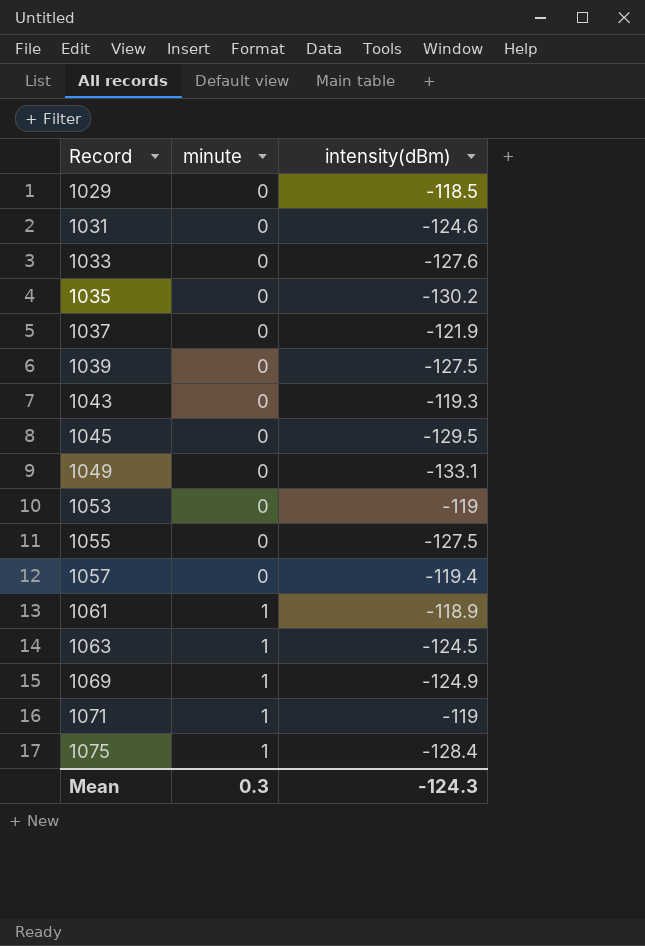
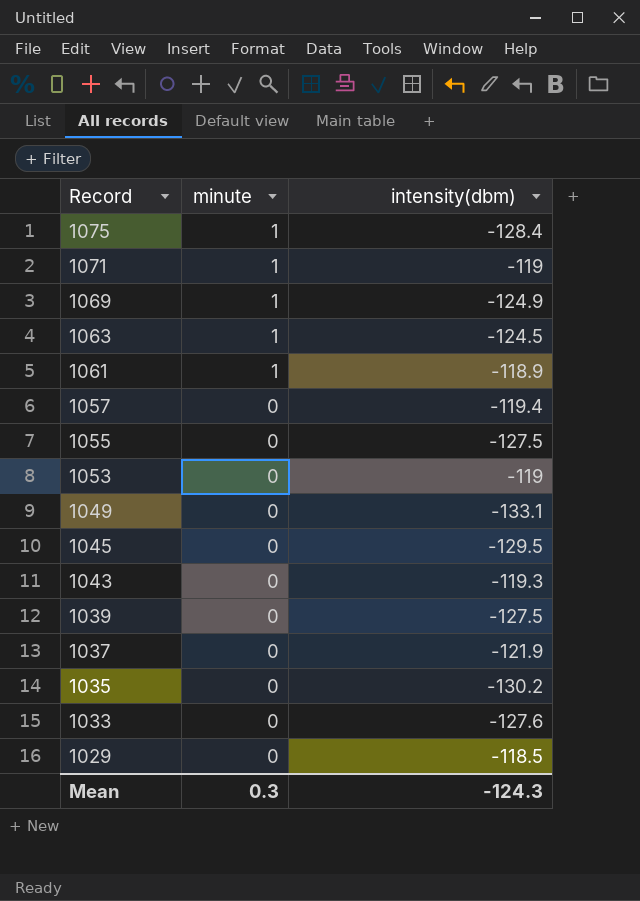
row order: Record ascending -> Record descending
column name: intensity(dBm) -> intensity(dbm)
row 1031: 0 | -124.6 -> none

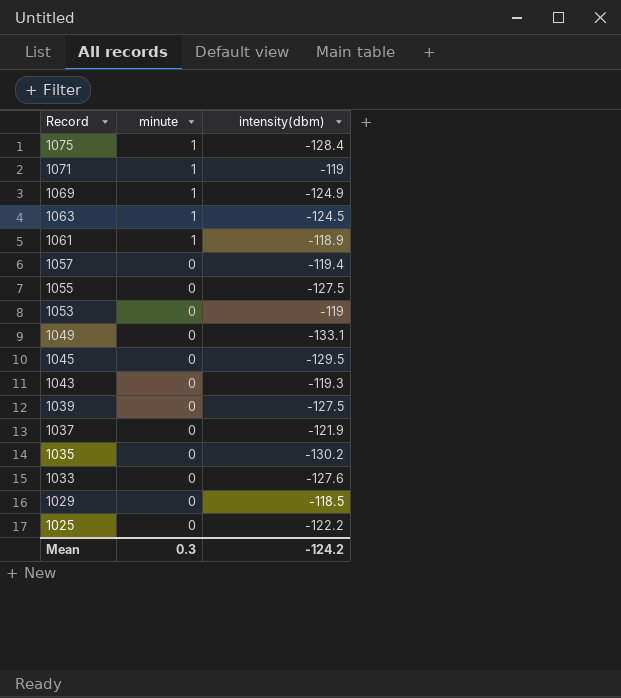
row 1025: none -> 0 | -122.2
Mean | intensity(dbm): -124.3 -> -124.2

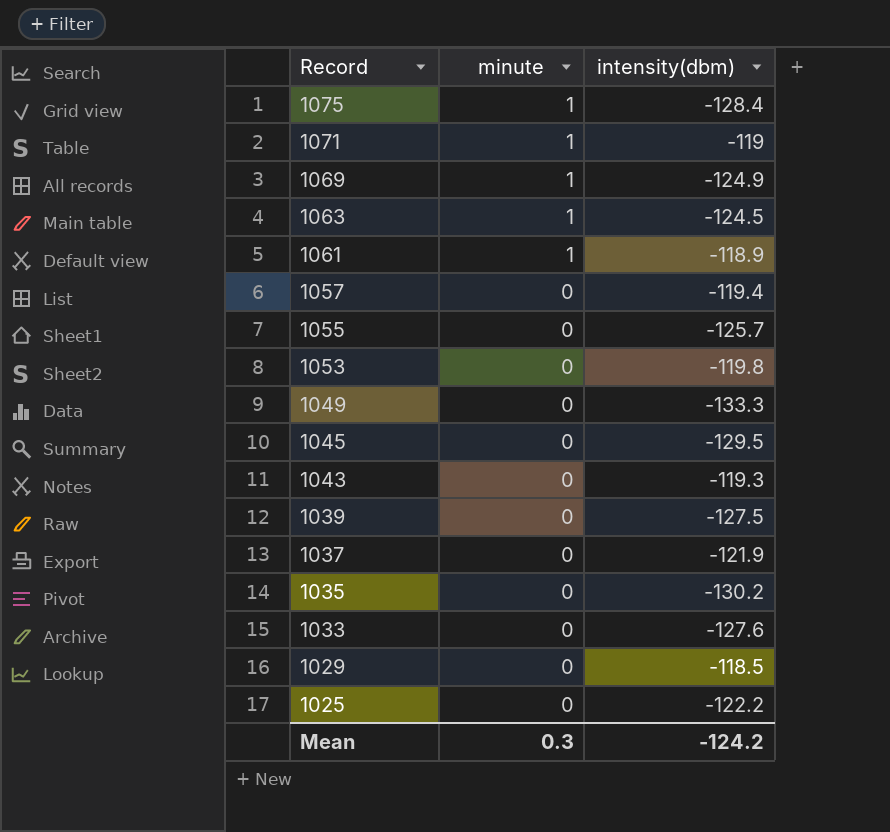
1055 | intensity(dbm): -127.5 -> -125.7
1053 | intensity(dbm): -119 -> -119.8
1049 | intensity(dbm): -133.1 -> -133.3

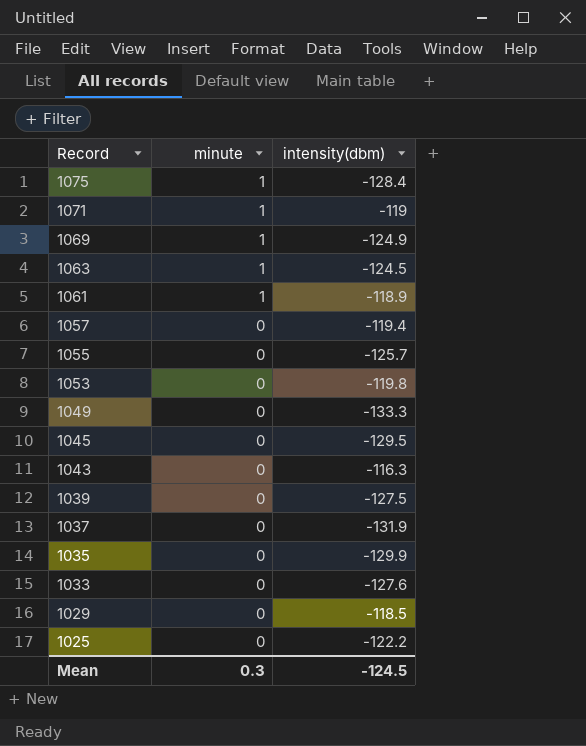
1043 | intensity(dbm): -119.3 -> -116.3
1037 | intensity(dbm): -121.9 -> -131.9
1035 | intensity(dbm): -130.2 -> -129.9
Mean | intensity(dbm): -124.2 -> -124.5

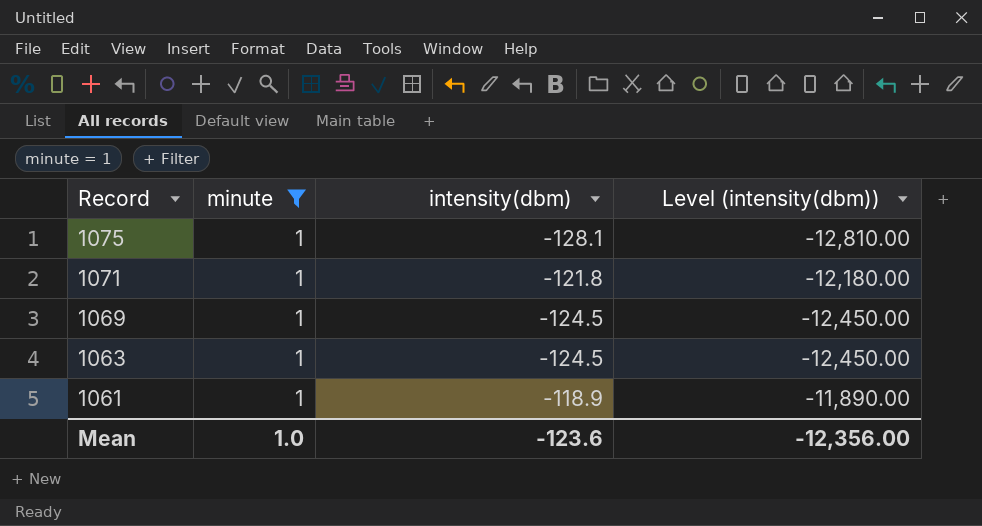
filter: none -> minute = 1
column Level (intensity(dbm)) | formula: none -> [intensity(dbm)] * 100
1075 | intensity(dbm): -128.4 -> -128.1
1071 | intensity(dbm): -119 -> -121.8
1069 | intensity(dbm): -124.9 -> -124.5
Mean | minute: 0.3 -> 1.0
Mean | intensity(dbm): -124.5 -> -123.6

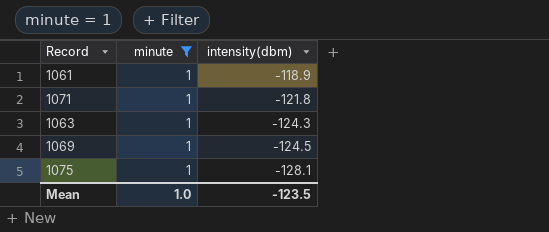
row order: Record descending -> intensity(dbm) descending
column Level (intensity(dbm)) | formula: [intensity(dbm)] * 100 -> none
1063 | intensity(dbm): -124.5 -> -124.3
Mean | intensity(dbm): -123.6 -> -123.5

